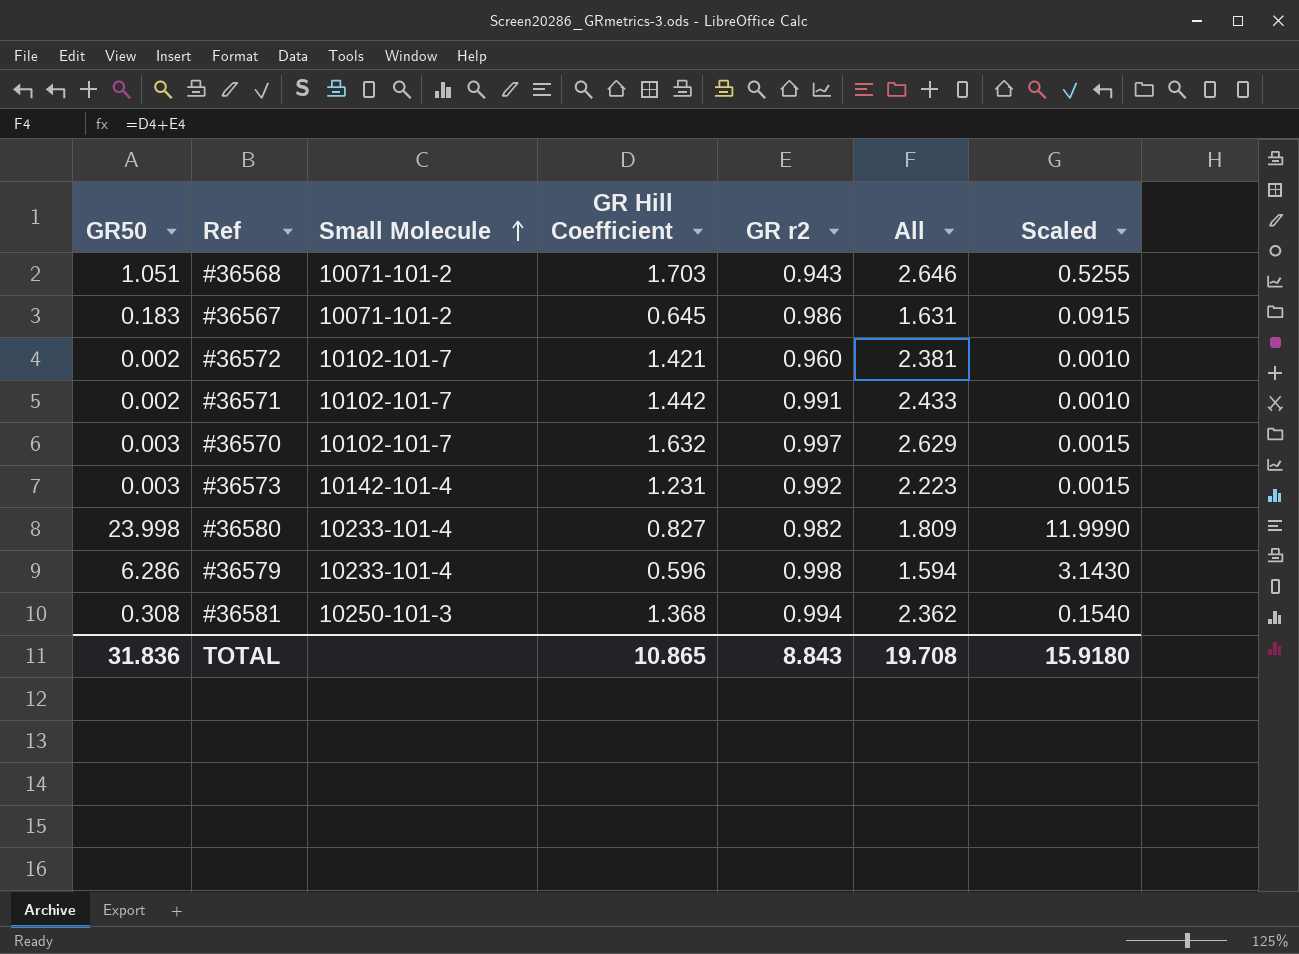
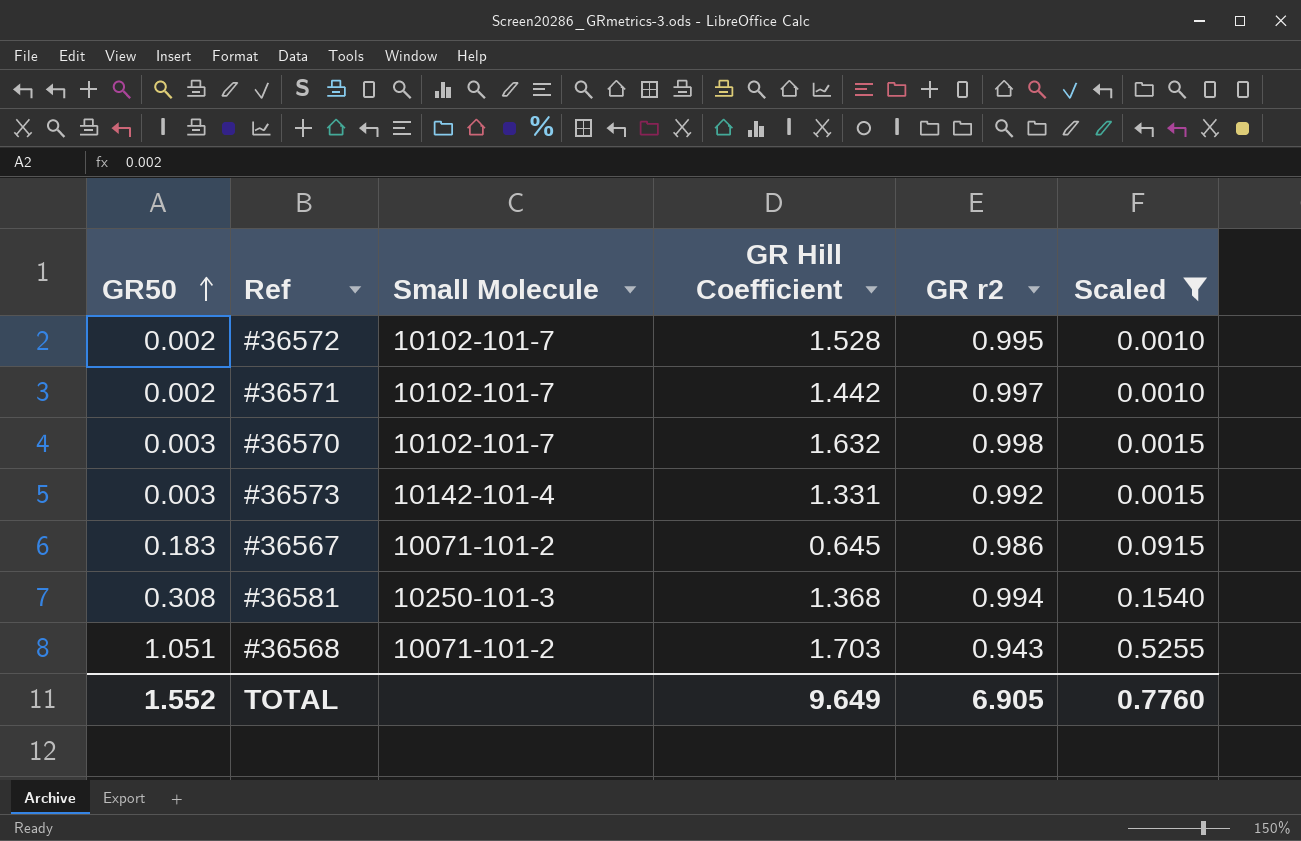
filter: none -> Scaled <= 0.5255
row order: Small Molecule ascending -> GR50 ascending
column All | formula: [GR Hill Coefficient] + [GR r2] -> none
#36572 | GR Hill Coefficient: 1.421 -> 1.528
#36572 | GR r2: 0.960 -> 0.995
#36571 | GR r2: 0.991 -> 0.997
#36570 | GR r2: 0.997 -> 0.998
#36573 | GR Hill Coefficient: 1.231 -> 1.331
TOTAL | GR50: 31.836 -> 1.552
TOTAL | GR Hill Coefficient: 10.865 -> 9.649
TOTAL | GR r2: 8.843 -> 6.905
TOTAL | Scaled: 15.9180 -> 0.7760

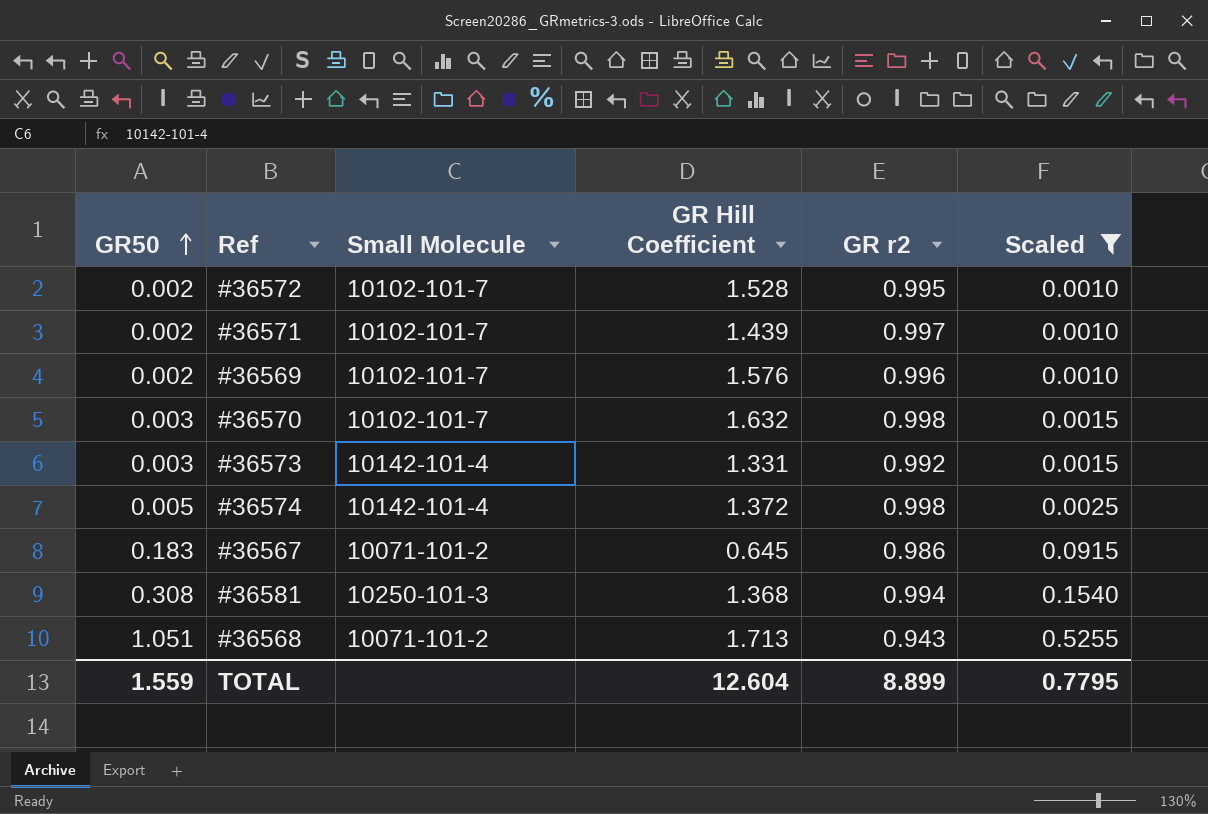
#36571 | GR Hill Coefficient: 1.442 -> 1.439
row #36569: none -> 0.002 | 10102-101-7 | 1.576 | 0.996 | 0.0010
row #36574: none -> 0.005 | 10142-101-4 | 1.372 | 0.998 | 0.0025
#36568 | GR Hill Coefficient: 1.703 -> 1.713
TOTAL | GR50: 1.552 -> 1.559
TOTAL | GR Hill Coefficient: 9.649 -> 12.604
TOTAL | GR r2: 6.905 -> 8.899
TOTAL | Scaled: 0.7760 -> 0.7795

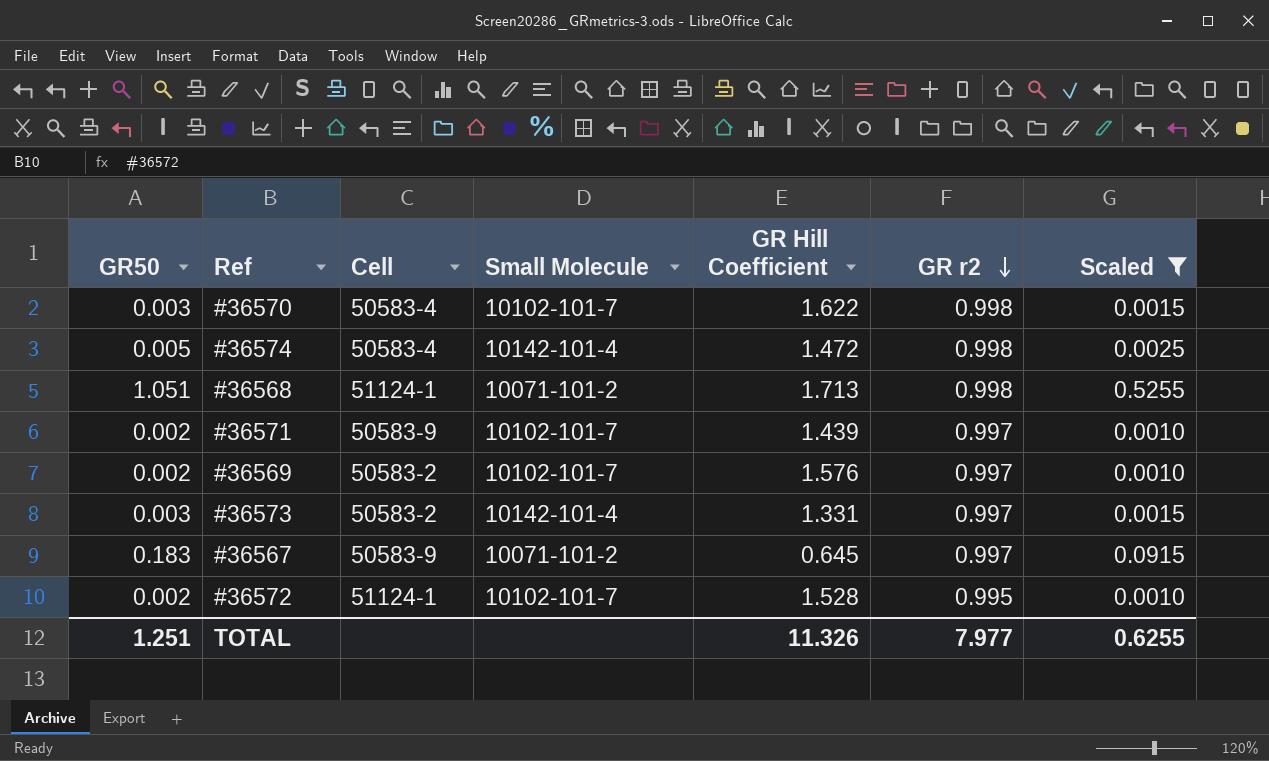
row order: GR50 ascending -> GR r2 descending
column Cell | position: none -> 3
row #36581: 0.308 | 10250-101-3 | 1.368 | 0.994 | 0.1540 -> none
#36570 | GR Hill Coefficient: 1.632 -> 1.622
#36574 | GR Hill Coefficient: 1.372 -> 1.472
#36568 | GR r2: 0.943 -> 0.998
#36569 | GR r2: 0.996 -> 0.997
#36573 | GR r2: 0.992 -> 0.997
#36567 | GR r2: 0.986 -> 0.997
TOTAL | GR50: 1.559 -> 1.251
TOTAL | GR Hill Coefficient: 12.604 -> 11.326
TOTAL | GR r2: 8.899 -> 7.977
TOTAL | Scaled: 0.7795 -> 0.6255

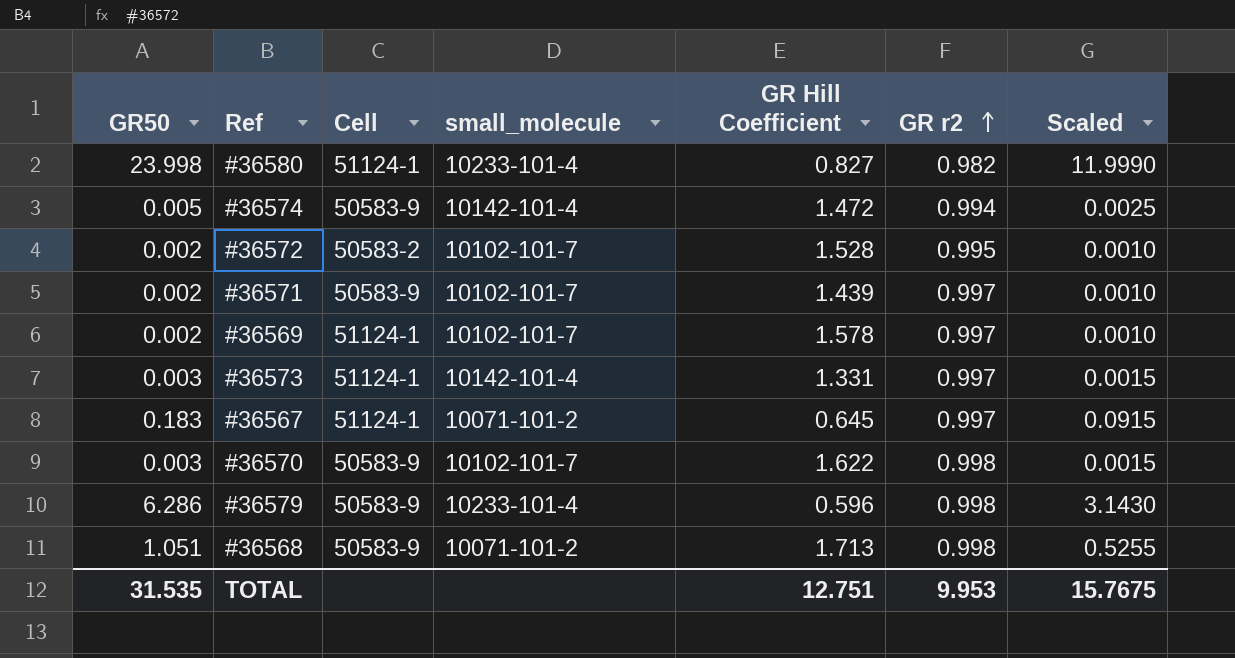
filter: Scaled <= 0.5255 -> none
row order: GR r2 descending -> GR r2 ascending
column name: Small Molecule -> small_molecule
#36574 | Cell: 50583-4 -> 50583-9
#36574 | GR r2: 0.998 -> 0.994
#36572 | Cell: 51124-1 -> 50583-2
#36569 | Cell: 50583-2 -> 51124-1
#36569 | GR Hill Coefficient: 1.576 -> 1.578
#36573 | Cell: 50583-2 -> 51124-1
#36567 | Cell: 50583-9 -> 51124-1
#36570 | Cell: 50583-4 -> 50583-9
#36568 | Cell: 51124-1 -> 50583-9
TOTAL | GR50: 1.251 -> 31.535
TOTAL | GR Hill Coefficient: 11.326 -> 12.751
TOTAL | GR r2: 7.977 -> 9.953
TOTAL | Scaled: 0.6255 -> 15.7675

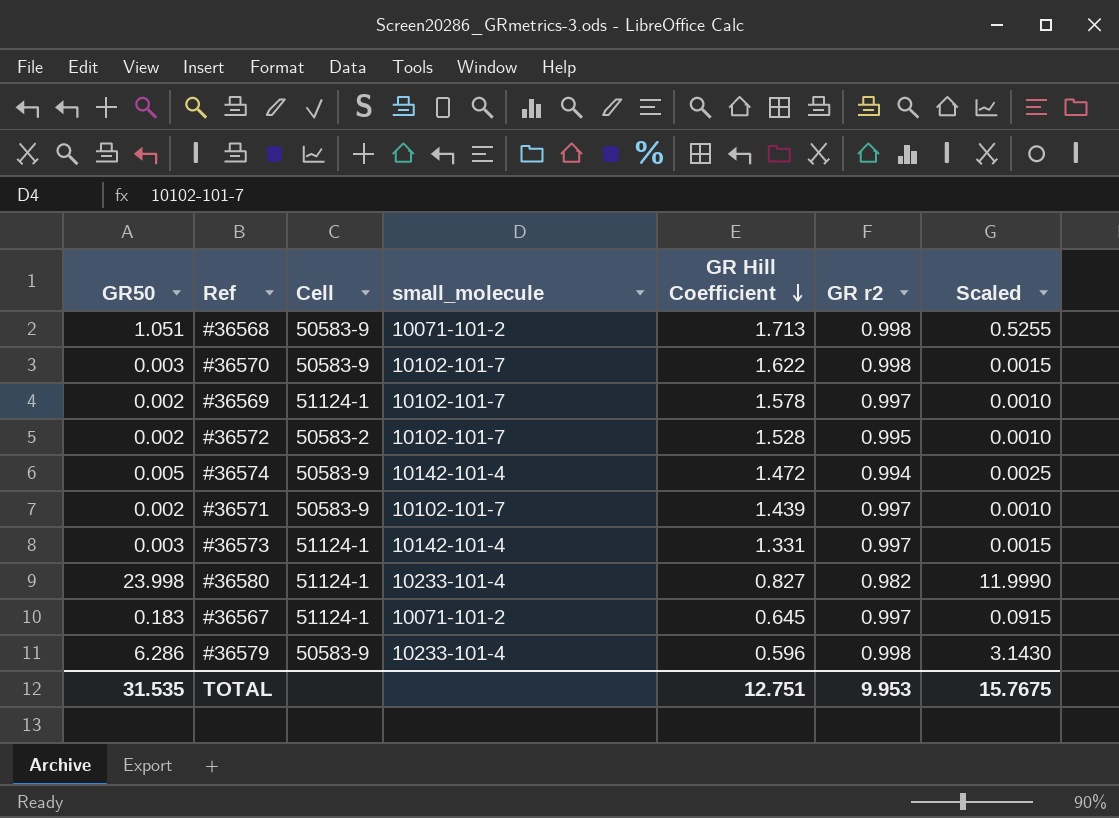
row order: GR r2 ascending -> GR Hill Coefficient descending

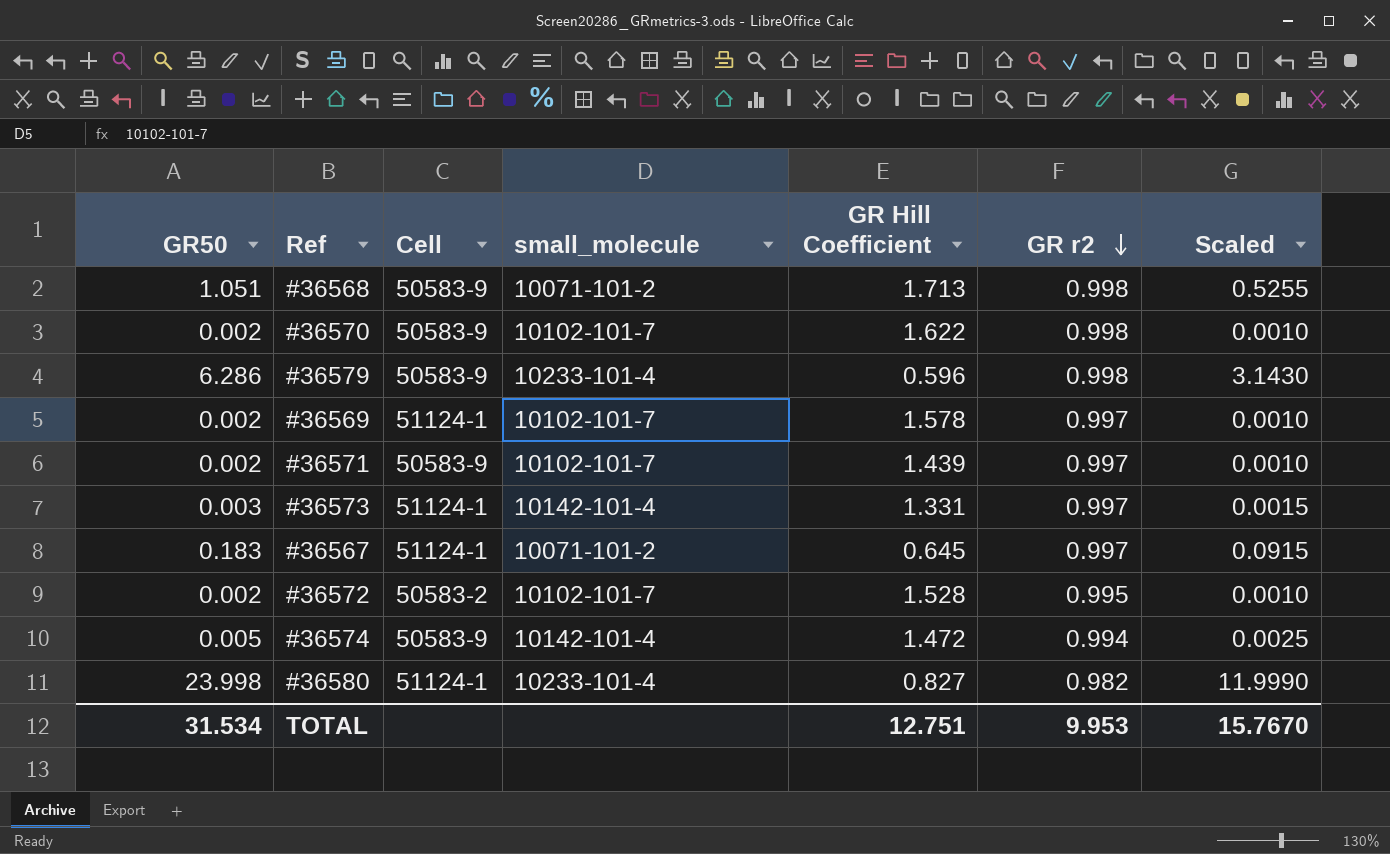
row order: GR Hill Coefficient descending -> GR r2 descending
#36570 | GR50: 0.003 -> 0.002
#36570 | Scaled: 0.0015 -> 0.0010
TOTAL | GR50: 31.535 -> 31.534
TOTAL | Scaled: 15.7675 -> 15.7670

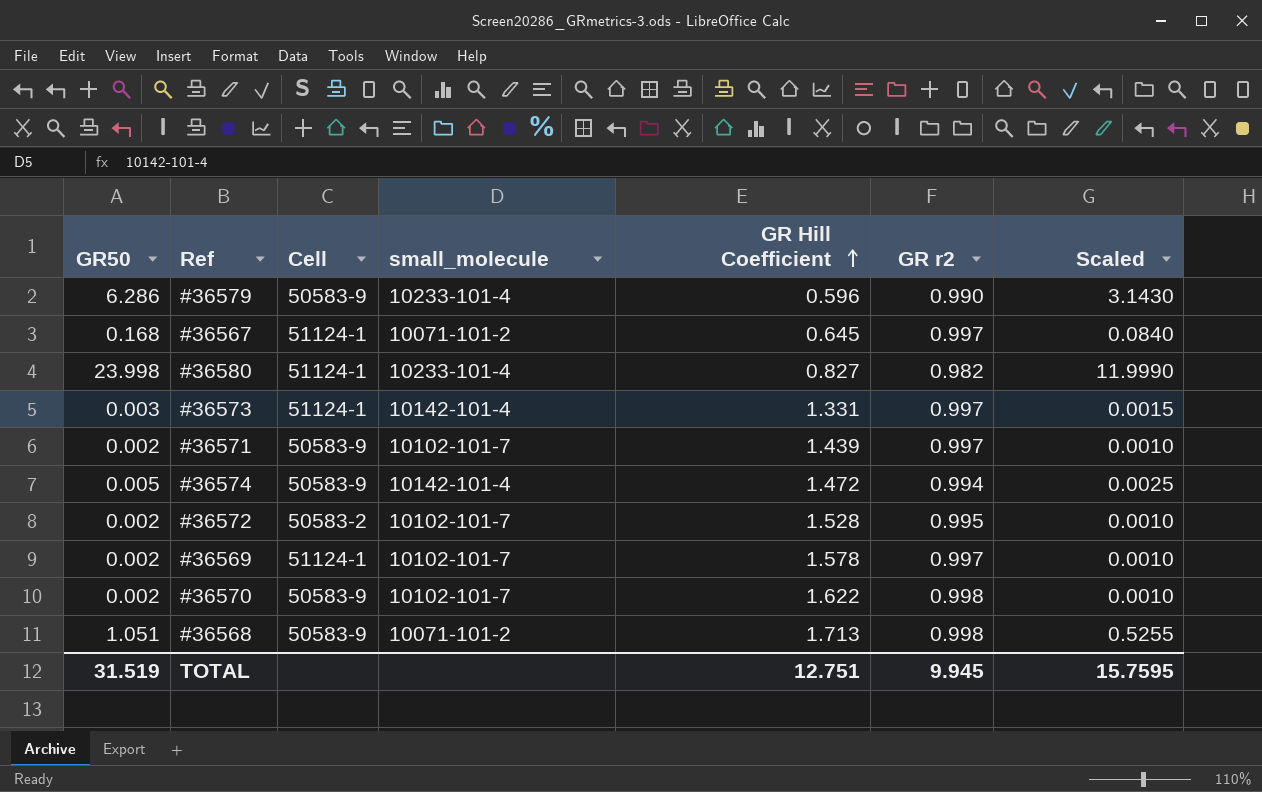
row order: GR r2 descending -> GR Hill Coefficient ascending
#36579 | GR r2: 0.998 -> 0.990
#36567 | GR50: 0.183 -> 0.168
#36567 | Scaled: 0.0915 -> 0.0840
TOTAL | GR50: 31.534 -> 31.519
TOTAL | GR r2: 9.953 -> 9.945
TOTAL | Scaled: 15.7670 -> 15.7595

